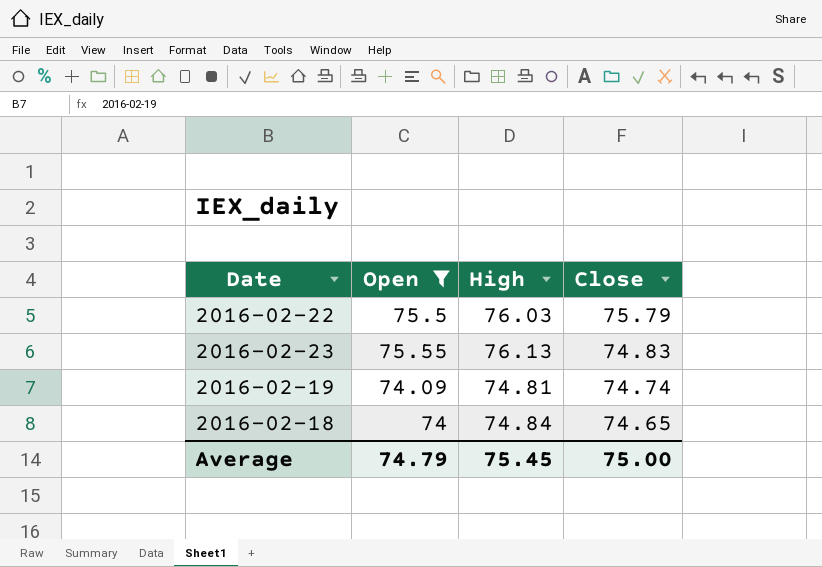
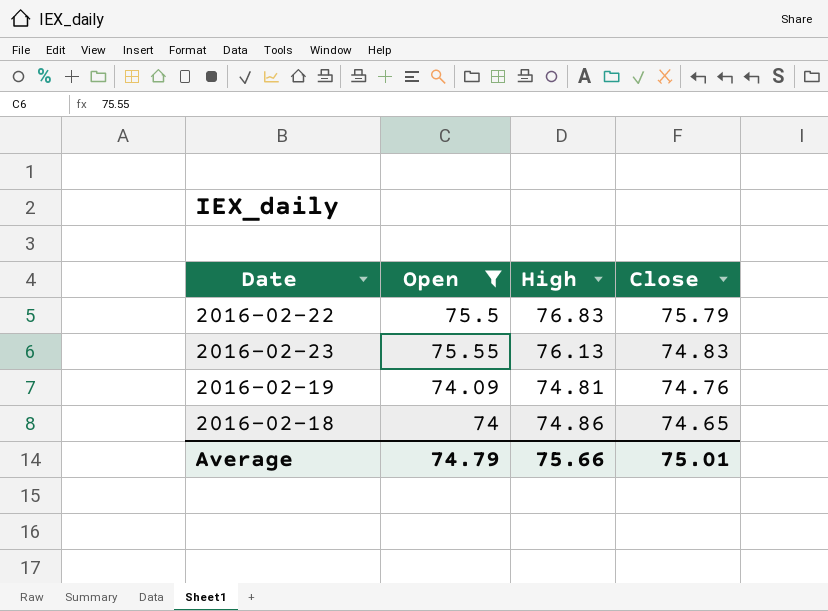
2016-02-22 | High: 76.03 -> 76.83
2016-02-19 | Close: 74.74 -> 74.76
2016-02-18 | High: 74.84 -> 74.86
Average | High: 75.45 -> 75.66
Average | Close: 75.00 -> 75.01

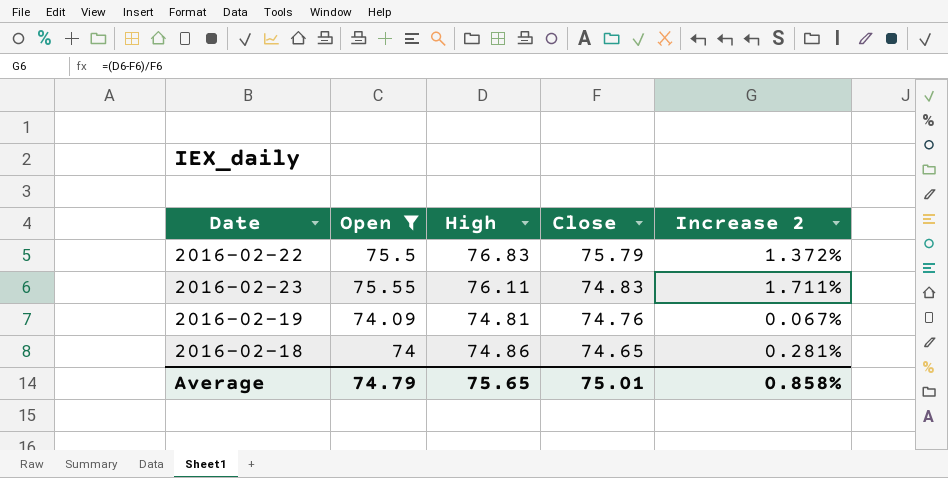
column Increase 2 | formula: none -> ([High] - [Close]) / [Close]
2016-02-23 | High: 76.13 -> 76.11
Average | High: 75.66 -> 75.65

